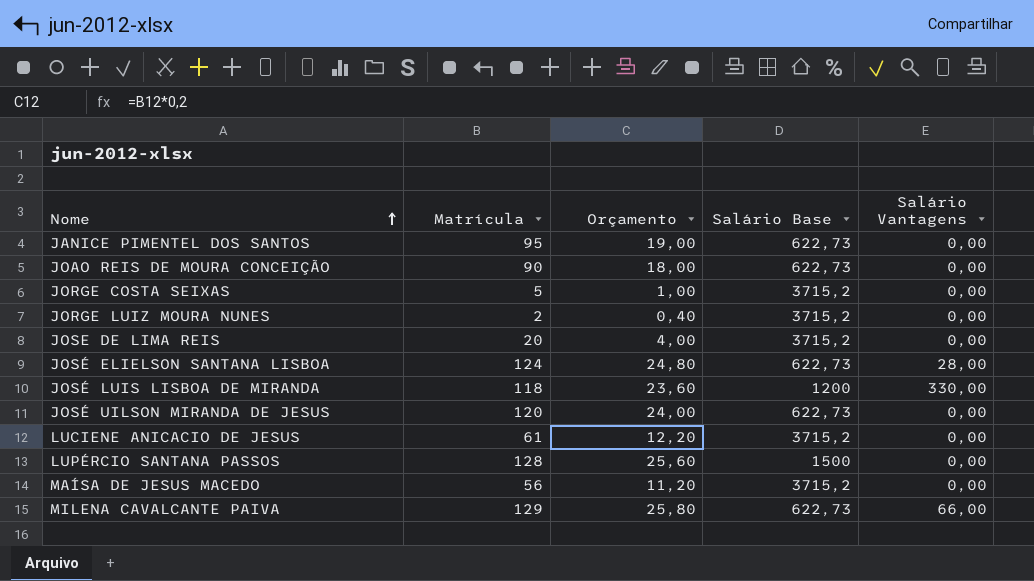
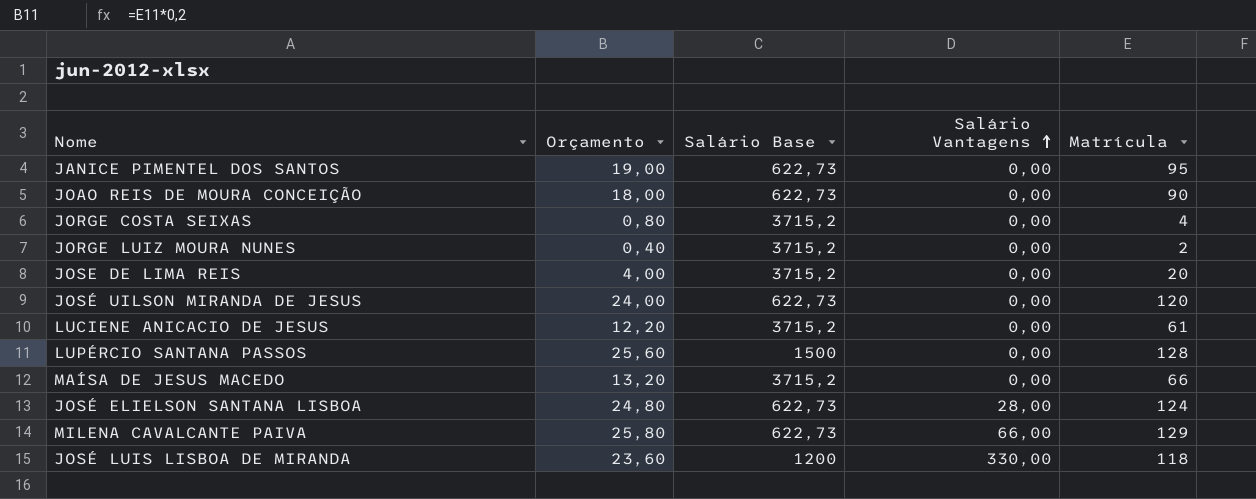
row order: Nome ascending -> Salário Vantagens ascending
column Matrícula | position: 2 -> 5
JORGE COSTA SEIXAS | Orçamento: 1,00 -> 0,80
JORGE COSTA SEIXAS | Matrícula: 5 -> 4
MAÍSA DE JESUS MACEDO | Orçamento: 11,20 -> 13,20
MAÍSA DE JESUS MACEDO | Matrícula: 56 -> 66

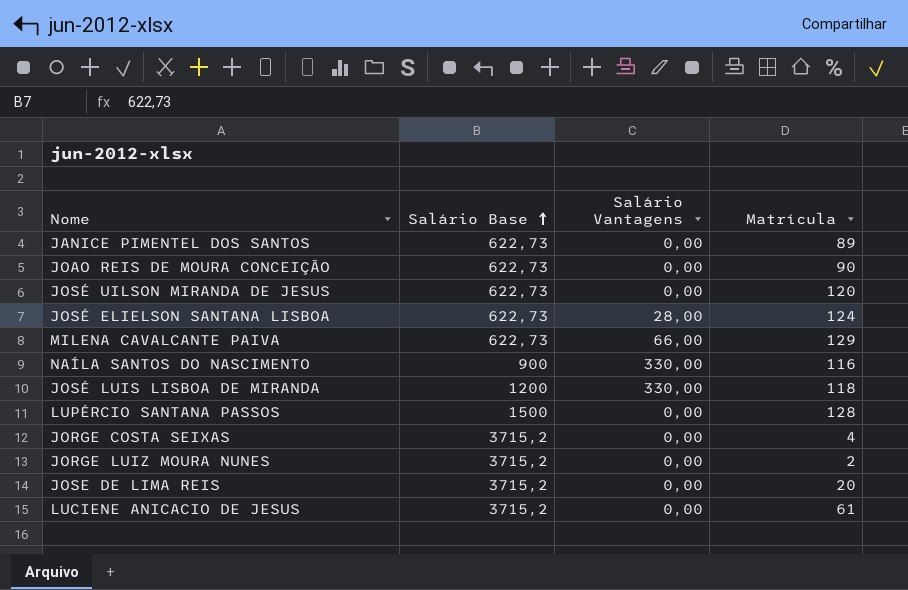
row order: Salário Vantagens ascending -> Salário Base ascending
column Orçamento | formula: [Matrícula] * 0,2 -> none
row MAÍSA DE JESUS MACEDO: 13,20 | 3715,2 | 0,00 | 66 -> none
JANICE PIMENTEL DOS SANTOS | Matrícula: 95 -> 89
row NAÍLA SANTOS DO NASCIMENTO: none -> 900 | 330,00 | 116

